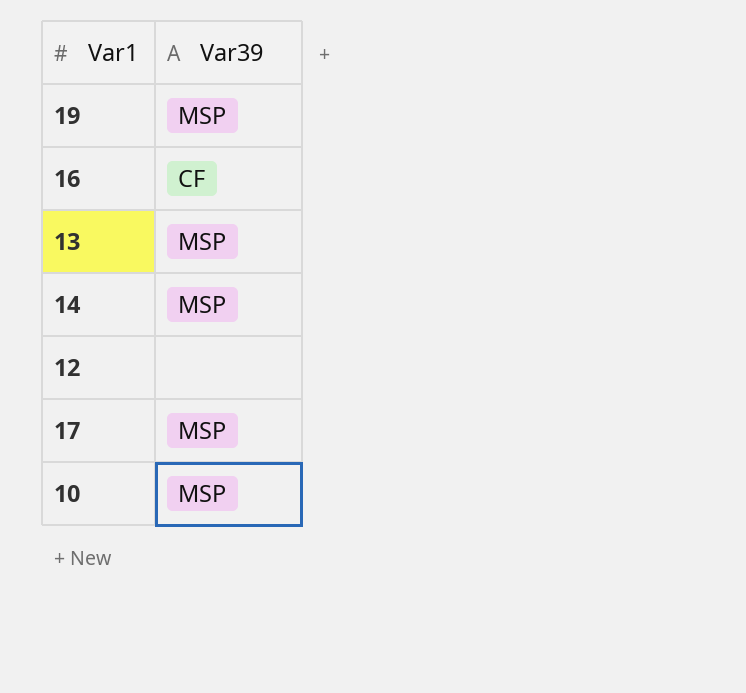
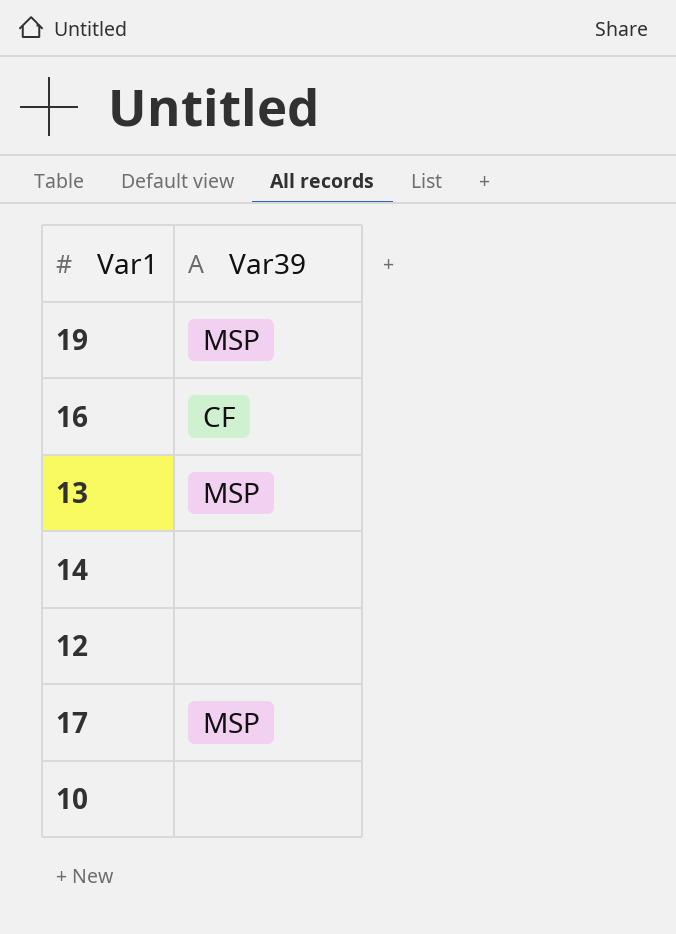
14 | Var39: MSP -> none
10 | Var39: MSP -> none

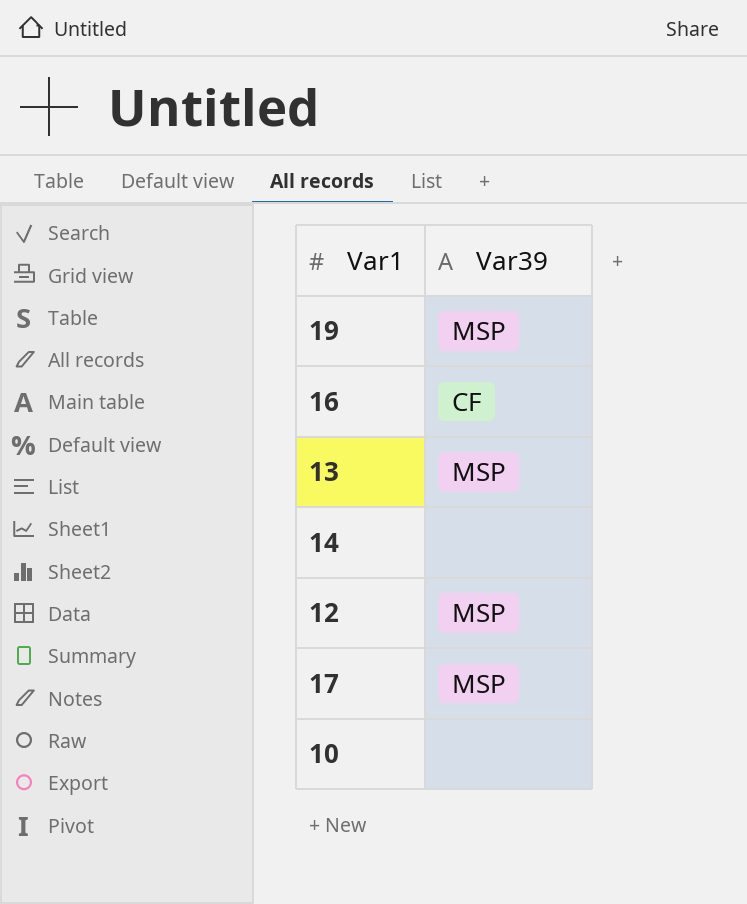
12 | Var39: none -> MSP

